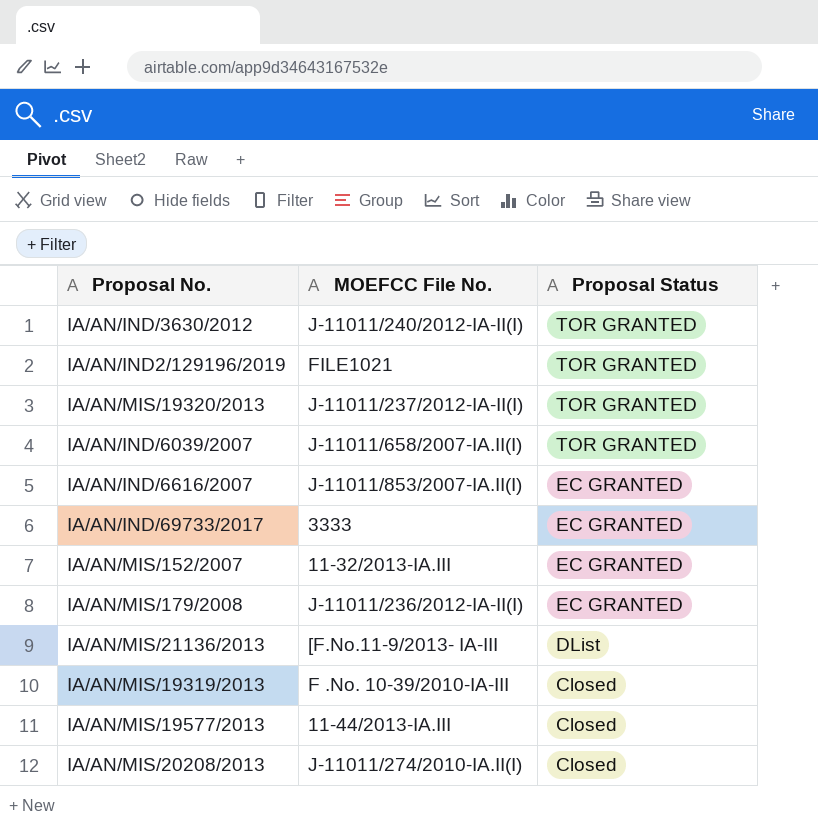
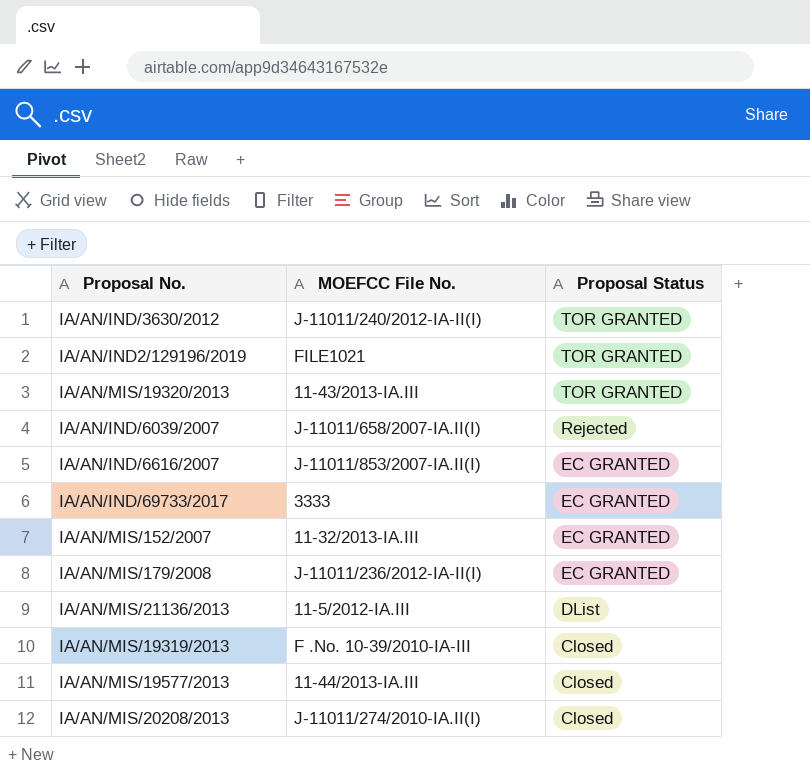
IA/AN/MIS/19320/2013 | MOEFCC File No.: J-11011/237/2012-IA-II(I) -> 11-43/2013-IA.III
IA/AN/IND/6039/2007 | Proposal Status: TOR GRANTED -> Rejected
IA/AN/MIS/21136/2013 | MOEFCC File No.: [F.No.11-9/2013- IA-III -> 11-5/2012-IA.III

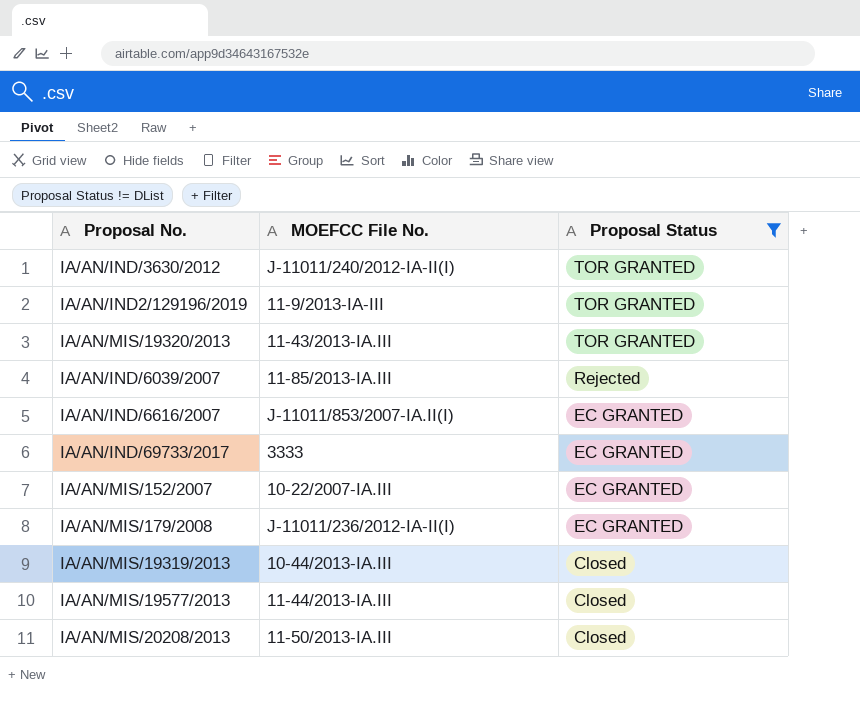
filter: none -> Proposal Status != DList
IA/AN/IND2/129196/2019 | MOEFCC File No.: FILE1021 -> 11-9/2013-IA-III
IA/AN/IND/6039/2007 | MOEFCC File No.: J-11011/658/2007-IA.II(I) -> 11-85/2013-IA.III
IA/AN/MIS/152/2007 | MOEFCC File No.: 11-32/2013-IA.III -> 10-22/2007-IA.III
IA/AN/MIS/19319/2013 | MOEFCC File No.: F .No. 10-39/2010-IA-III -> 10-44/2013-IA.III
IA/AN/MIS/20208/2013 | MOEFCC File No.: J-11011/274/2010-IA.II(I) -> 11-50/2013-IA.III

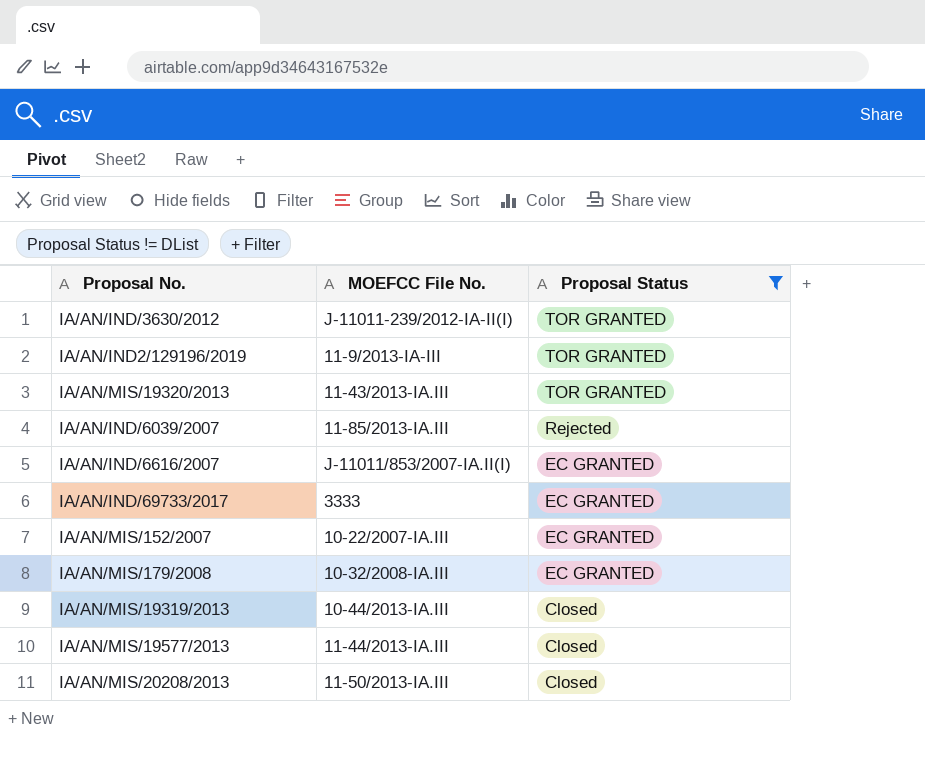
IA/AN/IND/3630/2012 | MOEFCC File No.: J-11011/240/2012-IA-II(I) -> J-11011-239/2012-IA-II(I)
IA/AN/MIS/179/2008 | MOEFCC File No.: J-11011/236/2012-IA-II(I) -> 10-32/2008-IA.III

